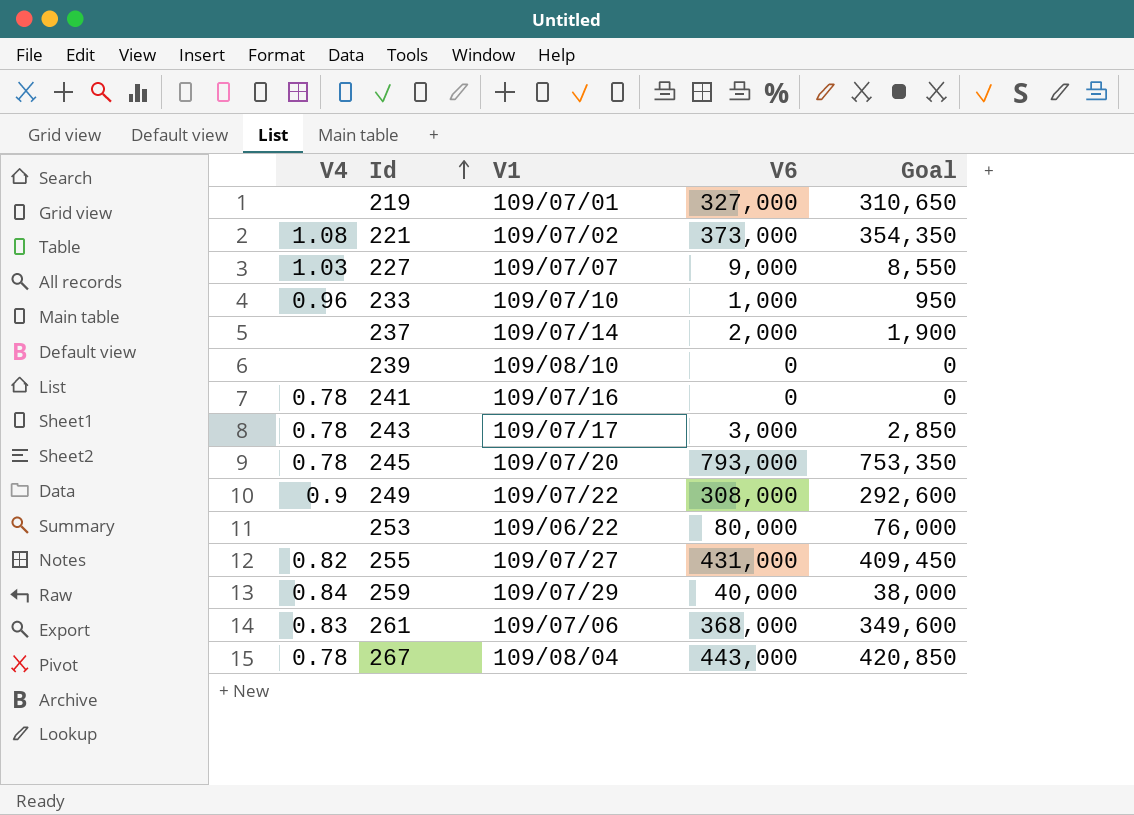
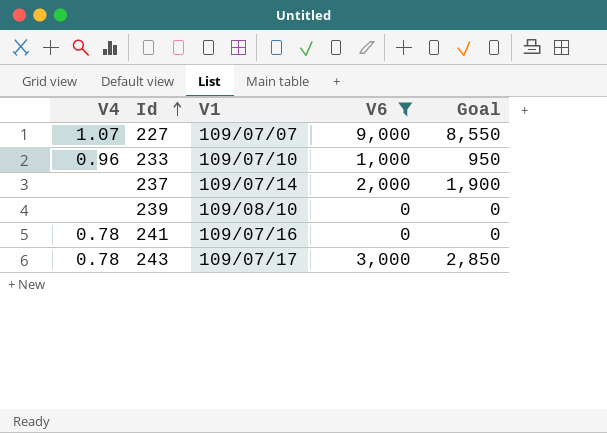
filter: none -> V6 <= 9,000
227 | V4: 1.03 -> 1.07

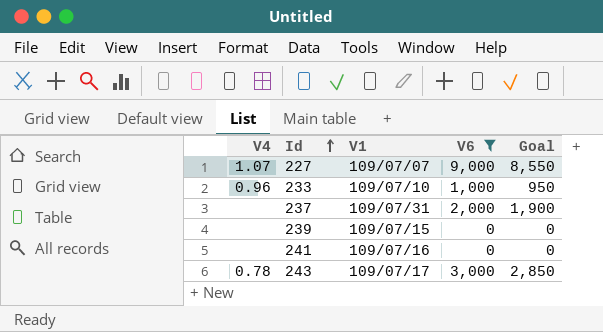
237 | V1: 109/07/14 -> 109/07/31
239 | V1: 109/08/10 -> 109/07/15
241 | V4: 0.78 -> none

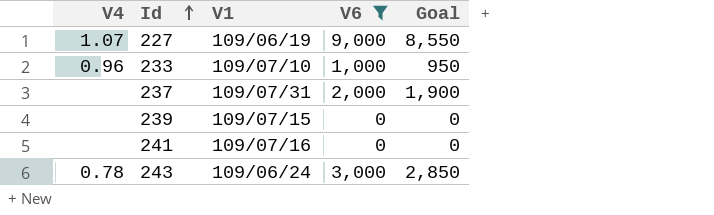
227 | V1: 109/07/07 -> 109/06/19
243 | V1: 109/07/17 -> 109/06/24

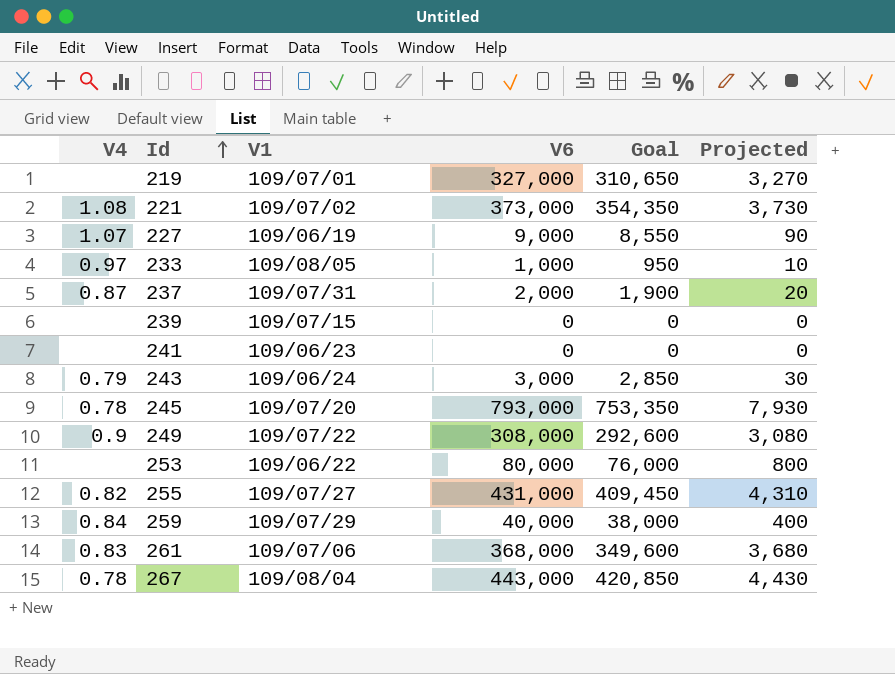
filter: V6 <= 9,000 -> none
column Projected | formula: none -> [V6] * 0.01
233 | V4: 0.96 -> 0.97
233 | V1: 109/07/10 -> 109/08/05
237 | V4: none -> 0.87
241 | V1: 109/07/16 -> 109/06/23
243 | V4: 0.78 -> 0.79

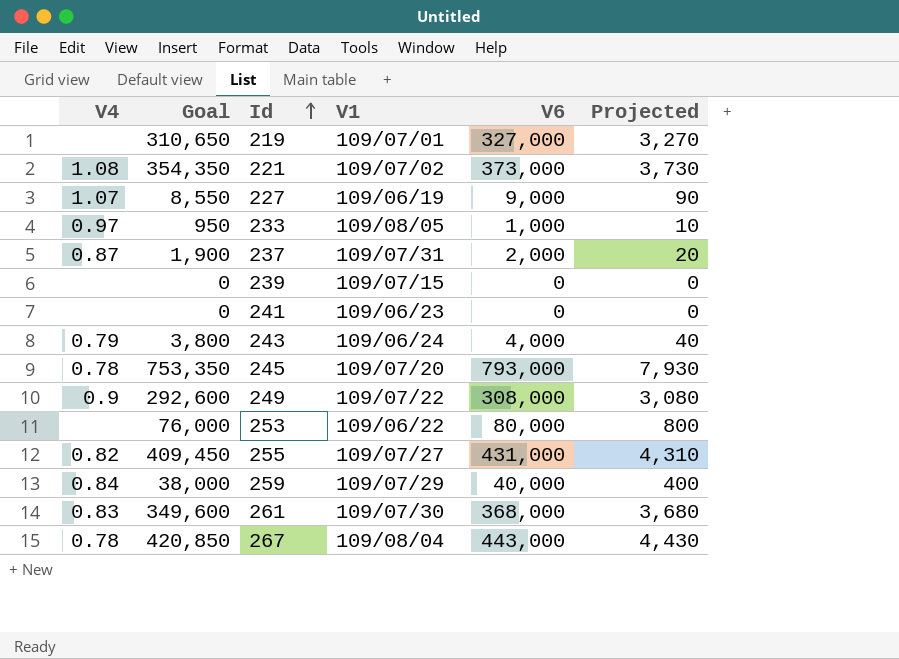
column Goal | position: 5 -> 2
243 | Goal: 2,850 -> 3,800
243 | V6: 3,000 -> 4,000
243 | Projected: 30 -> 40
261 | V1: 109/07/06 -> 109/07/30

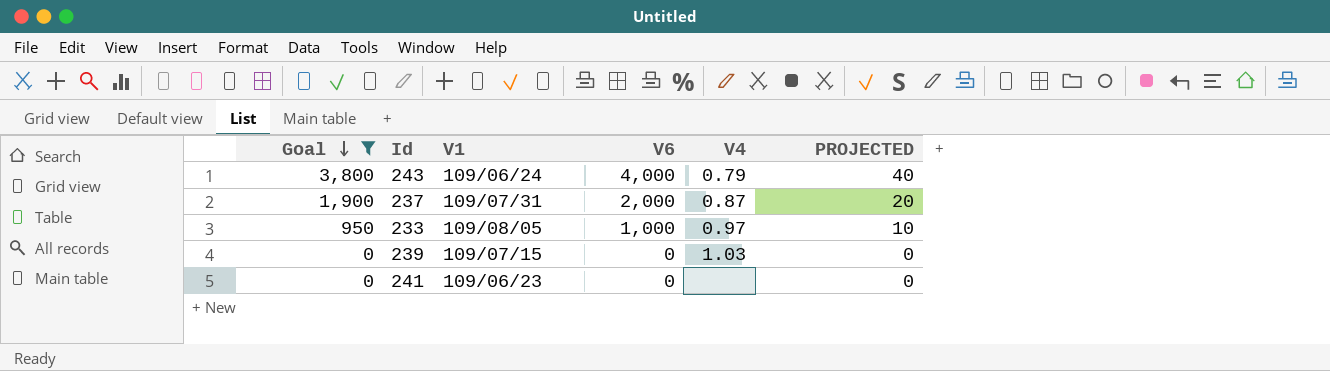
filter: none -> Goal <= 3,800
row order: Id ascending -> Goal descending
column V4 | position: 1 -> 5
column name: Projected -> PROJECTED
239 | V4: none -> 1.03

